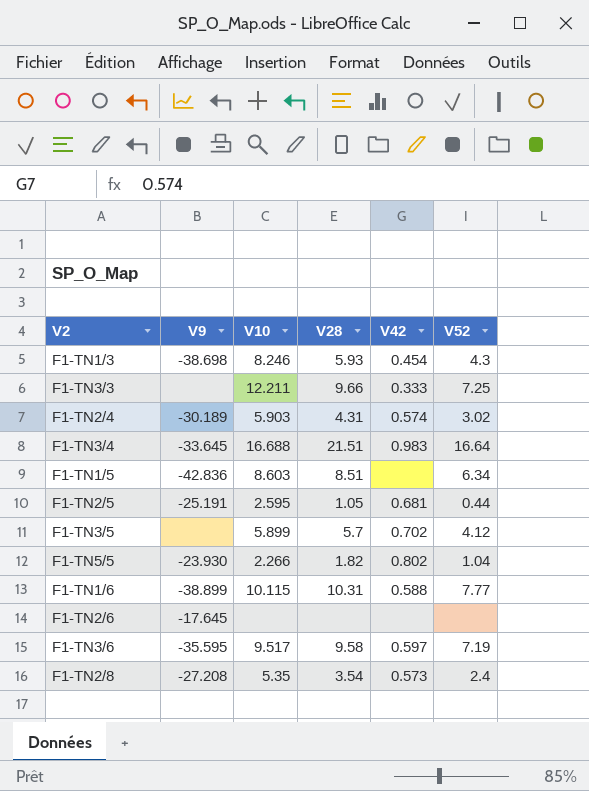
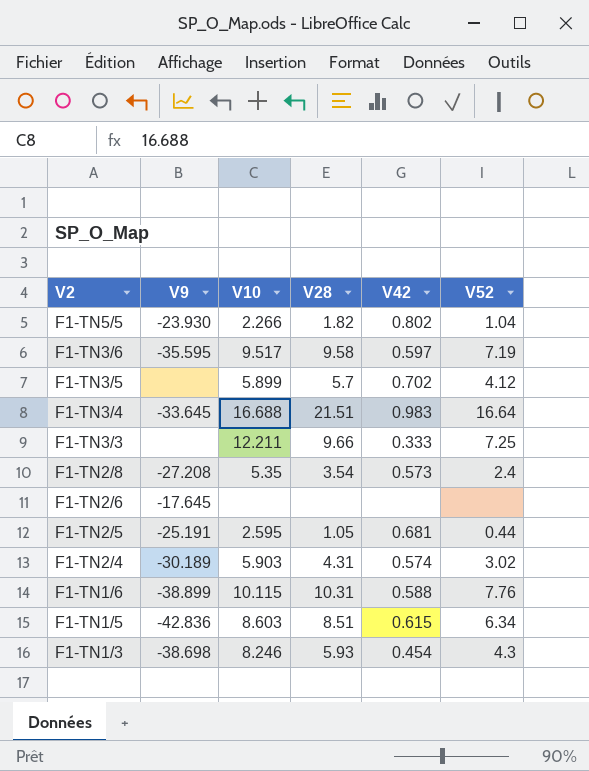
row order: none -> V2 descending
F1-TN1/6 | V52: 7.77 -> 7.76
F1-TN1/5 | V42: none -> 0.615

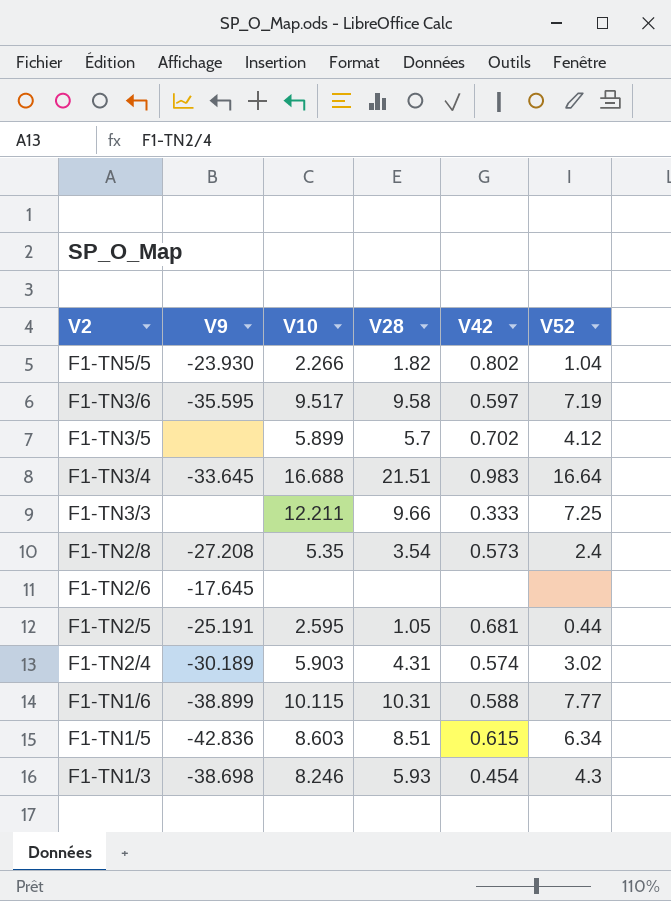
F1-TN1/6 | V52: 7.76 -> 7.77

